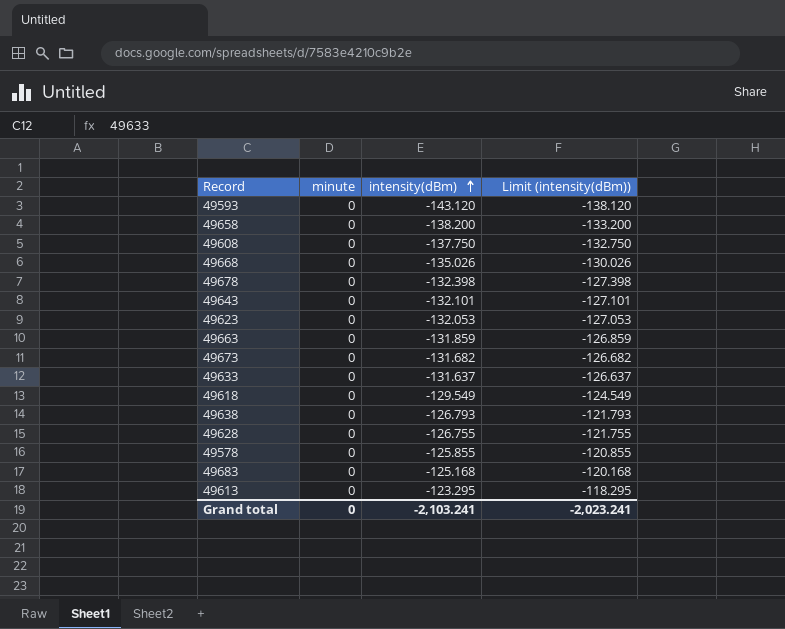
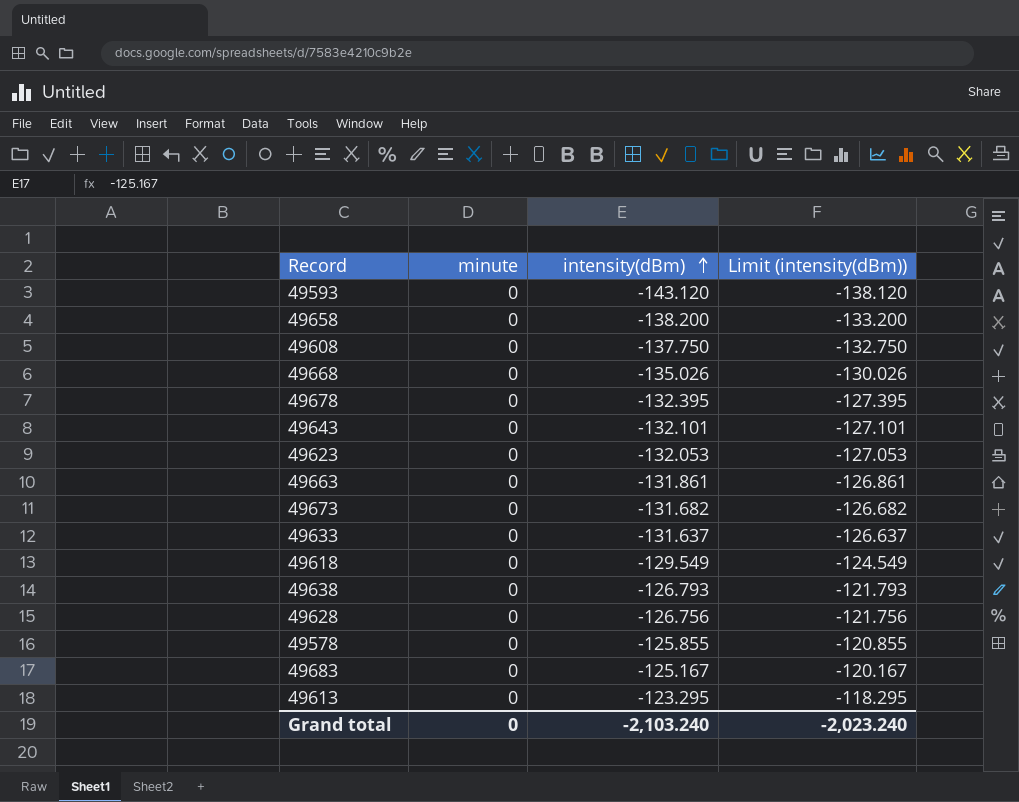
49678 | intensity(dBm): -132.398 -> -132.395
49678 | Limit (intensity(dBm)): -127.398 -> -127.395
49663 | intensity(dBm): -131.859 -> -131.861
49663 | Limit (intensity(dBm)): -126.859 -> -126.861
49628 | intensity(dBm): -126.755 -> -126.756
49628 | Limit (intensity(dBm)): -121.755 -> -121.756
49683 | intensity(dBm): -125.168 -> -125.167
49683 | Limit (intensity(dBm)): -120.168 -> -120.167
Grand total | intensity(dBm): -2,103.241 -> -2,103.240
Grand total | Limit (intensity(dBm)): -2,023.241 -> -2,023.240

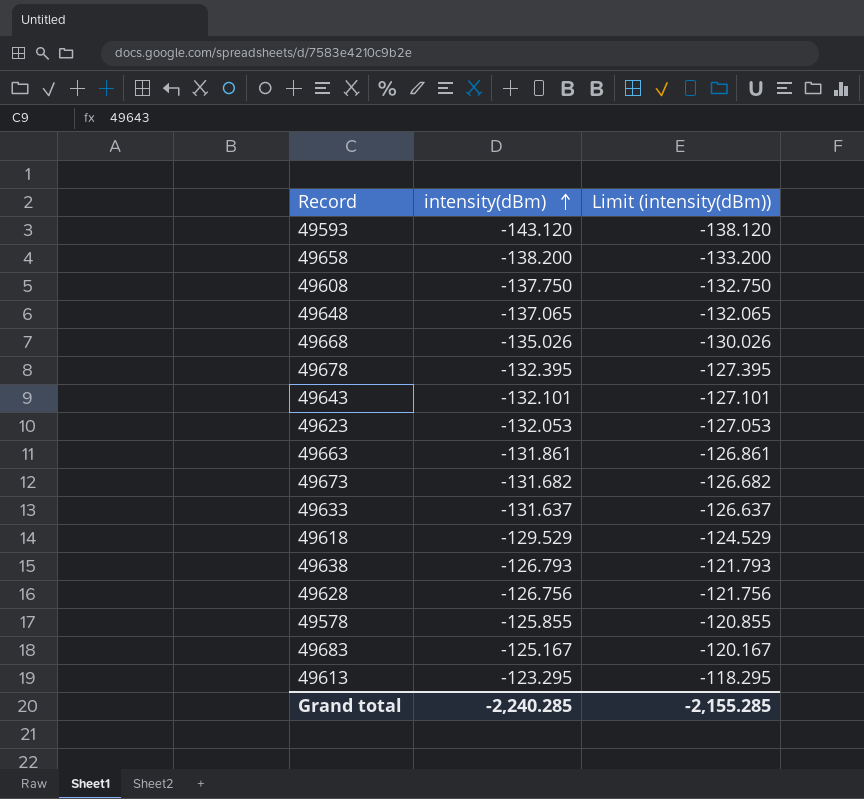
column minute | position: 2 -> none
row 49648: none -> -137.065 | -132.065
49618 | intensity(dBm): -129.549 -> -129.529
49618 | Limit (intensity(dBm)): -124.549 -> -124.529
Grand total | intensity(dBm): -2,103.240 -> -2,240.285
Grand total | Limit (intensity(dBm)): -2,023.240 -> -2,155.285

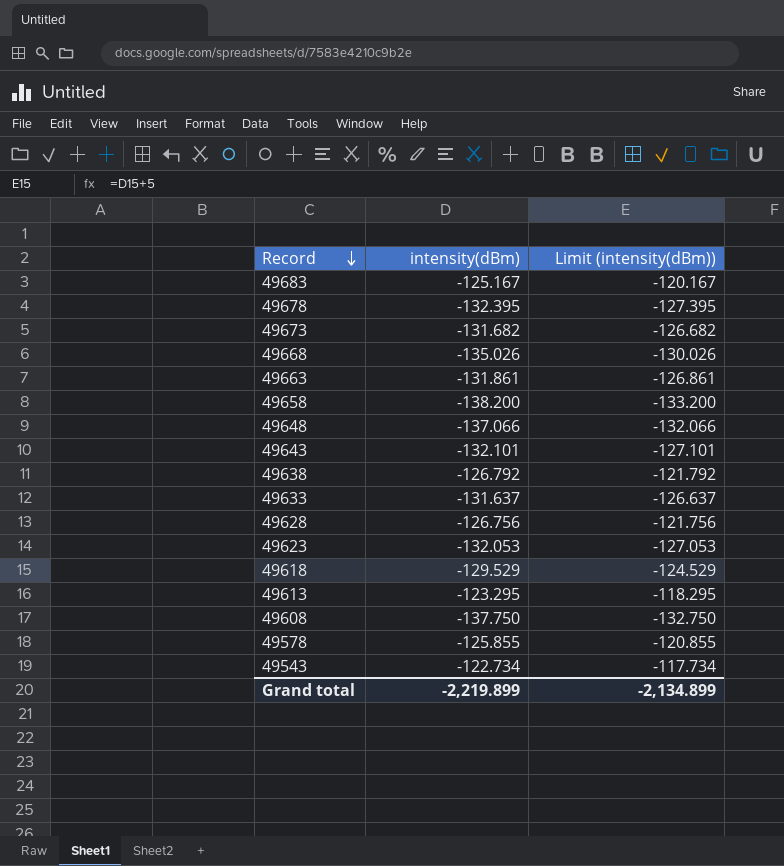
row order: intensity(dBm) ascending -> Record descending
row 49593: -143.120 | -138.120 -> none
49648 | intensity(dBm): -137.065 -> -137.066
49648 | Limit (intensity(dBm)): -132.065 -> -132.066
49638 | intensity(dBm): -126.793 -> -126.792
49638 | Limit (intensity(dBm)): -121.793 -> -121.792
row 49543: none -> -122.734 | -117.734
Grand total | intensity(dBm): -2,240.285 -> -2,219.899
Grand total | Limit (intensity(dBm)): -2,155.285 -> -2,134.899

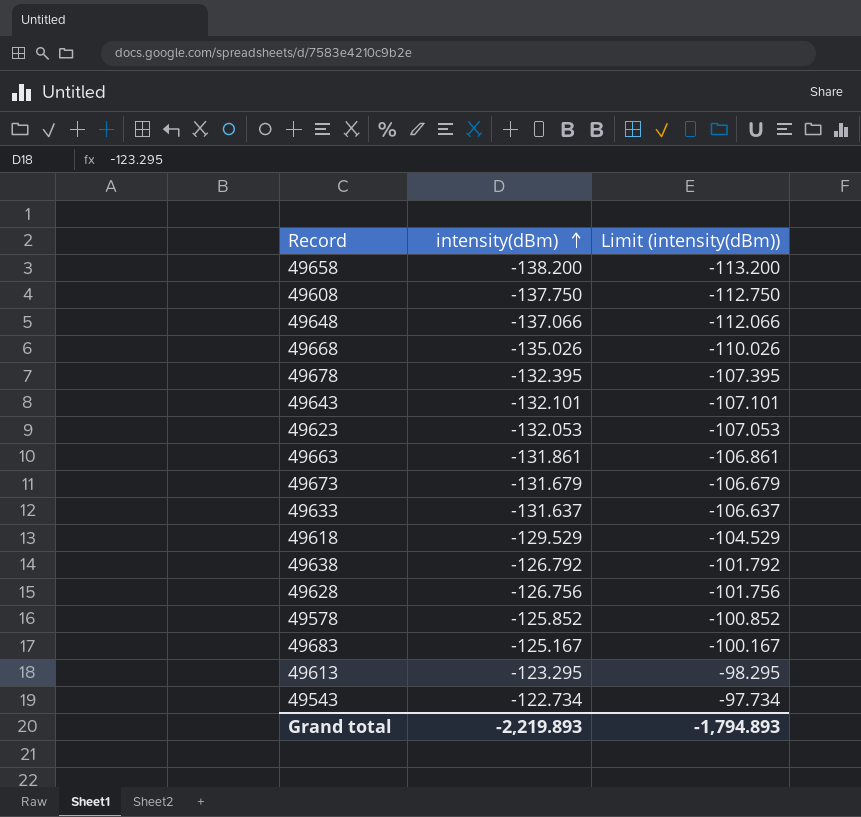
row order: Record descending -> intensity(dBm) ascending
column Limit (intensity(dBm)) | formula: [intensity(dBm)] + 5 -> [intensity(dBm)] + 25
49673 | intensity(dBm): -131.682 -> -131.679
49578 | intensity(dBm): -125.855 -> -125.852
Grand total | intensity(dBm): -2,219.899 -> -2,219.893
Grand total | Limit (intensity(dBm)): -2,134.899 -> -1,794.893

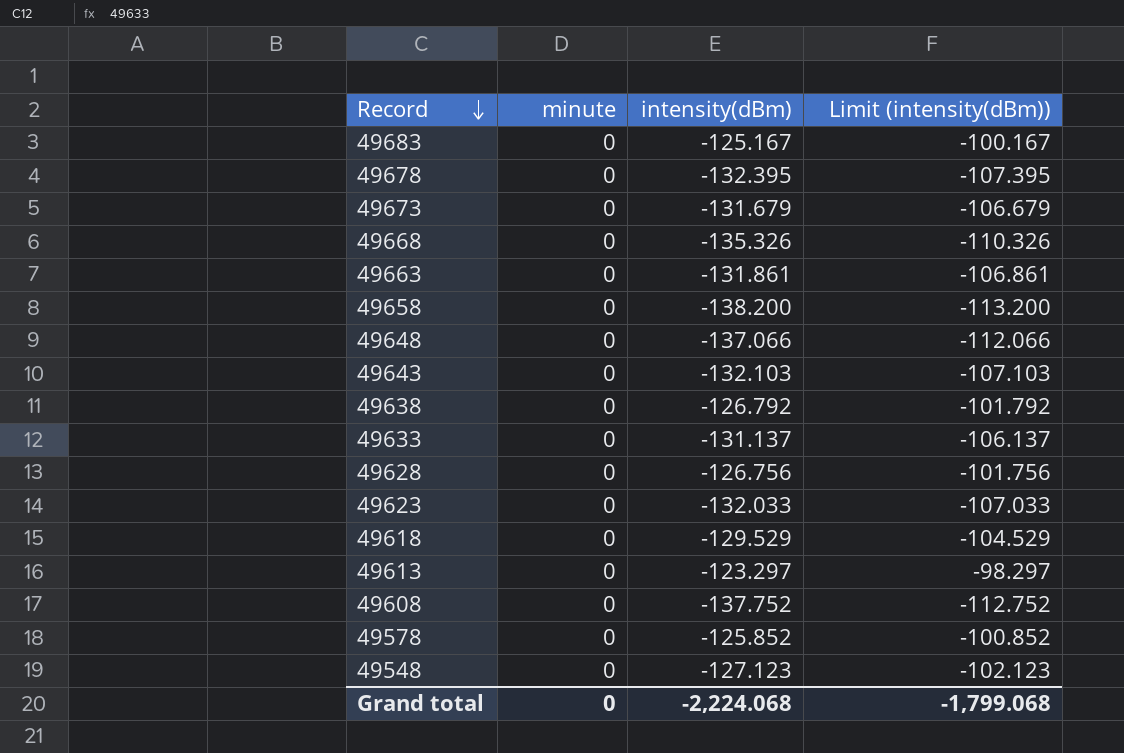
row order: intensity(dBm) ascending -> Record descending
column minute | position: none -> 2
row 49543: -122.734 | -97.734 -> none
49668 | intensity(dBm): -135.026 -> -135.326
49668 | Limit (intensity(dBm)): -110.026 -> -110.326
49643 | intensity(dBm): -132.101 -> -132.103
49643 | Limit (intensity(dBm)): -107.101 -> -107.103
49633 | intensity(dBm): -131.637 -> -131.137
49633 | Limit (intensity(dBm)): -106.637 -> -106.137
49623 | intensity(dBm): -132.053 -> -132.033
49623 | Limit (intensity(dBm)): -107.053 -> -107.033
49613 | intensity(dBm): -123.295 -> -123.297
49613 | Limit (intensity(dBm)): -98.295 -> -98.297
49608 | intensity(dBm): -137.750 -> -137.752
49608 | Limit (intensity(dBm)): -112.750 -> -112.752
row 49548: none -> 0 | -127.123 | -102.123
Grand total | intensity(dBm): -2,219.893 -> -2,224.068
Grand total | Limit (intensity(dBm)): -1,794.893 -> -1,799.068

